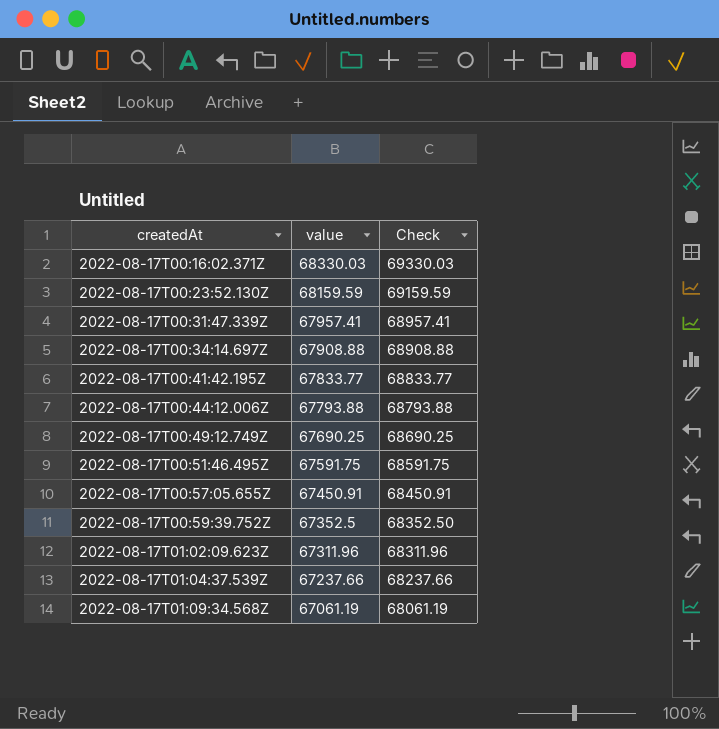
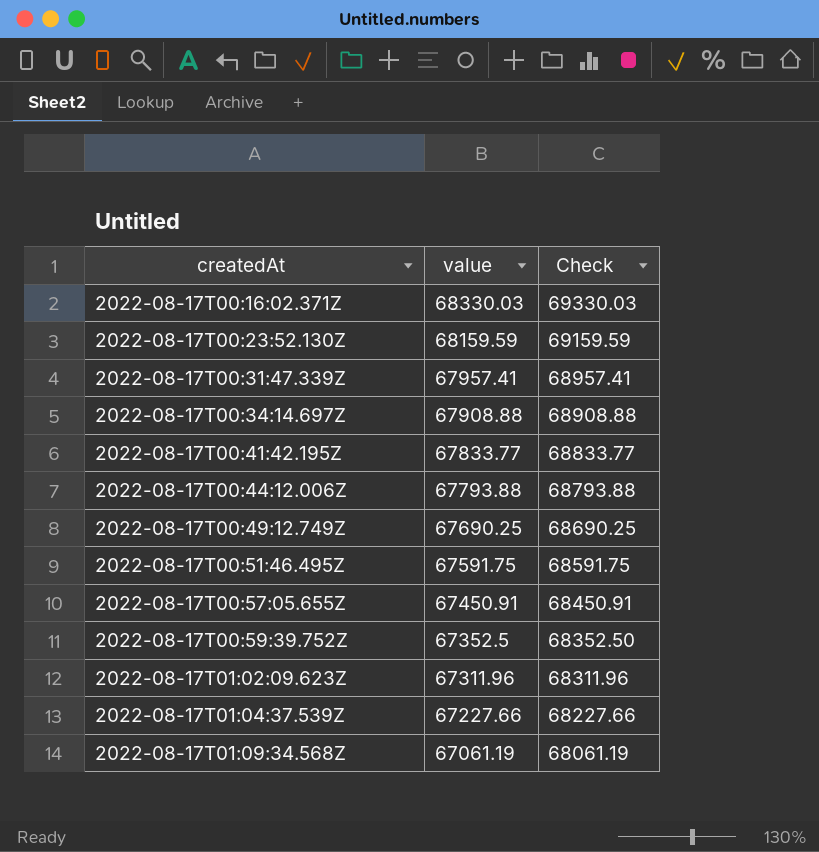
2022-08-17T01:04:37.539Z | value: 67237.66 -> 67227.66
2022-08-17T01:04:37.539Z | Check: 68237.66 -> 68227.66

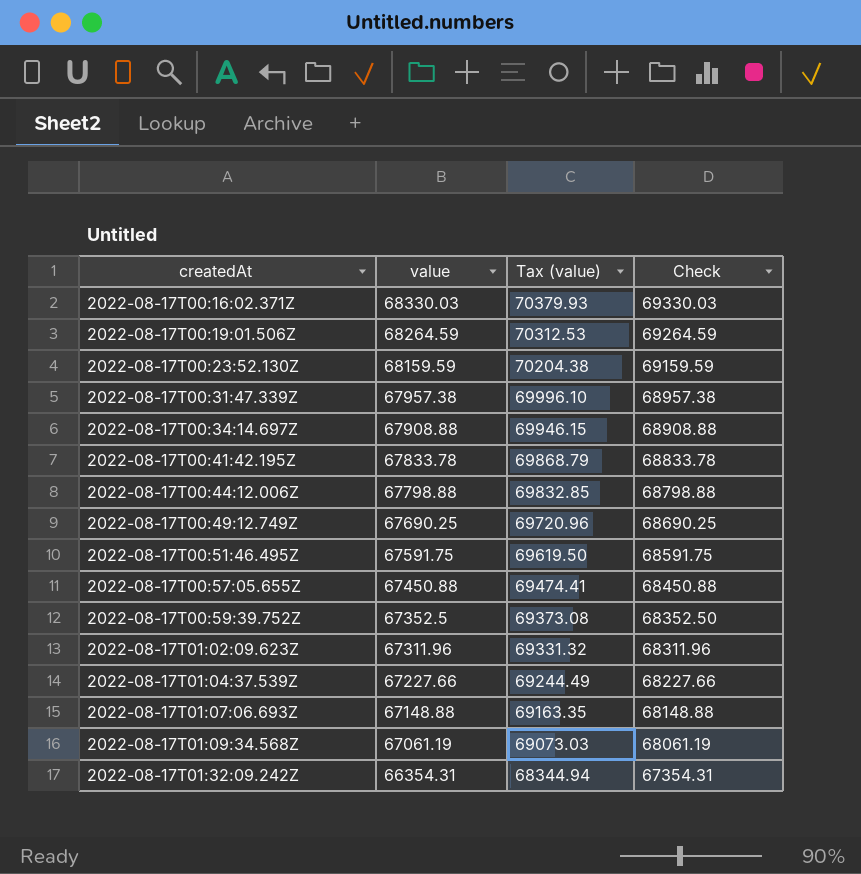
column Tax (value) | formula: none -> [value] * 1.03
row 2022-08-17T00:19:01.506Z: none -> 68264.59 | 70312.53 | 69264.59
2022-08-17T00:31:47.339Z | value: 67957.41 -> 67957.38
2022-08-17T00:31:47.339Z | Check: 68957.41 -> 68957.38
2022-08-17T00:41:42.195Z | value: 67833.77 -> 67833.78
2022-08-17T00:41:42.195Z | Check: 68833.77 -> 68833.78
2022-08-17T00:44:12.006Z | value: 67793.88 -> 67798.88
2022-08-17T00:44:12.006Z | Check: 68793.88 -> 68798.88
2022-08-17T00:57:05.655Z | value: 67450.91 -> 67450.88
2022-08-17T00:57:05.655Z | Check: 68450.91 -> 68450.88
row 2022-08-17T01:07:06.693Z: none -> 67148.88 | 69163.35 | 68148.88
row 2022-08-17T01:32:09.242Z: none -> 66354.31 | 68344.94 | 67354.31

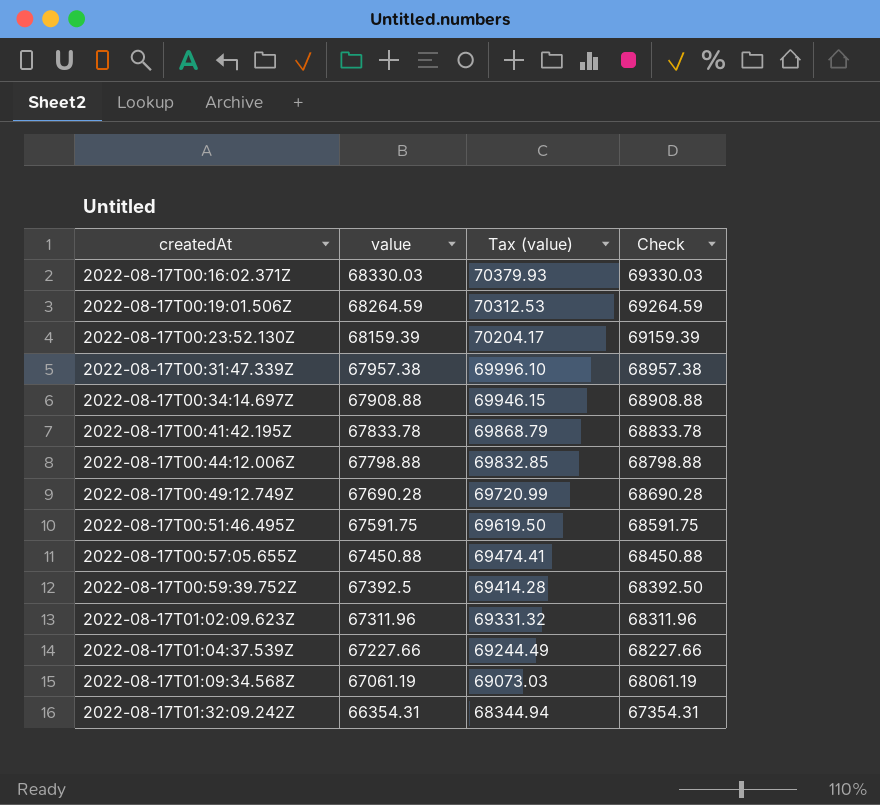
row 2022-08-17T01:07:06.693Z: 67148.88 | 69163.35 | 68148.88 -> none
2022-08-17T00:23:52.130Z | value: 68159.59 -> 68159.39
2022-08-17T00:23:52.130Z | Tax (value): 70204.38 -> 70204.17
2022-08-17T00:23:52.130Z | Check: 69159.59 -> 69159.39
2022-08-17T00:49:12.749Z | value: 67690.25 -> 67690.28
2022-08-17T00:49:12.749Z | Tax (value): 69720.96 -> 69720.99
2022-08-17T00:49:12.749Z | Check: 68690.25 -> 68690.28
2022-08-17T00:59:39.752Z | value: 67352.5 -> 67392.5
2022-08-17T00:59:39.752Z | Tax (value): 69373.08 -> 69414.28
2022-08-17T00:59:39.752Z | Check: 68352.50 -> 68392.50

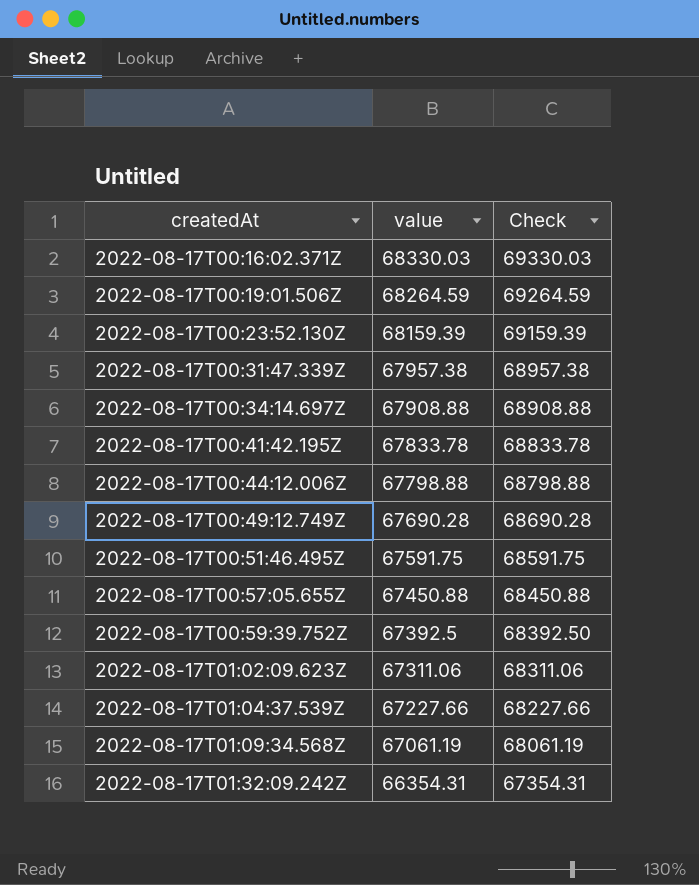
column Tax (value) | formula: [value] * 1.03 -> none
2022-08-17T01:02:09.623Z | value: 67311.96 -> 67311.06
2022-08-17T01:02:09.623Z | Check: 68311.96 -> 68311.06

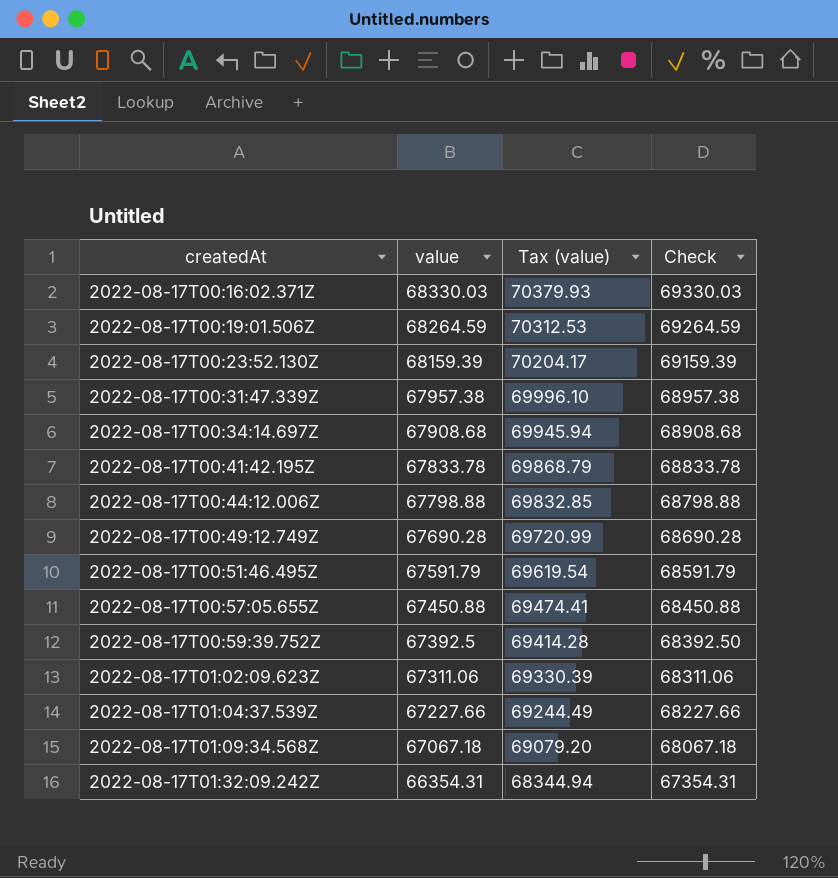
column Tax (value) | formula: none -> [value] * 1.03
2022-08-17T00:34:14.697Z | value: 67908.88 -> 67908.68
2022-08-17T00:34:14.697Z | Check: 68908.88 -> 68908.68
2022-08-17T00:51:46.495Z | value: 67591.75 -> 67591.79
2022-08-17T00:51:46.495Z | Check: 68591.75 -> 68591.79
2022-08-17T01:09:34.568Z | value: 67061.19 -> 67067.18
2022-08-17T01:09:34.568Z | Check: 68061.19 -> 68067.18

